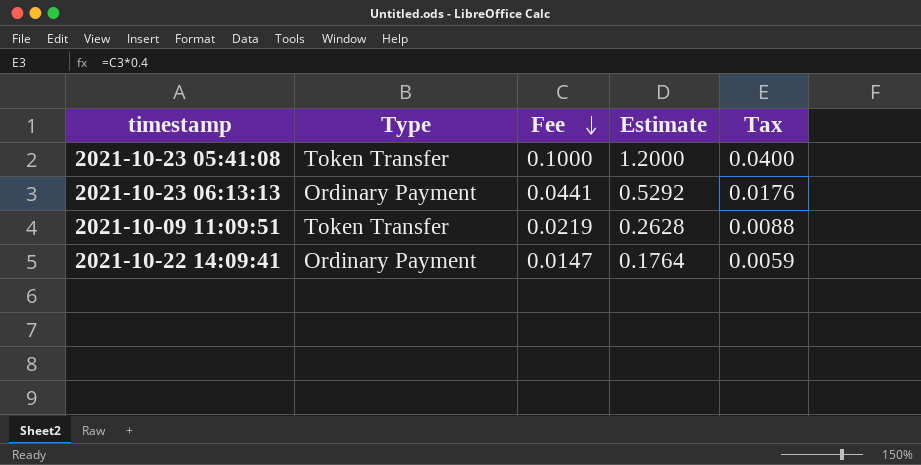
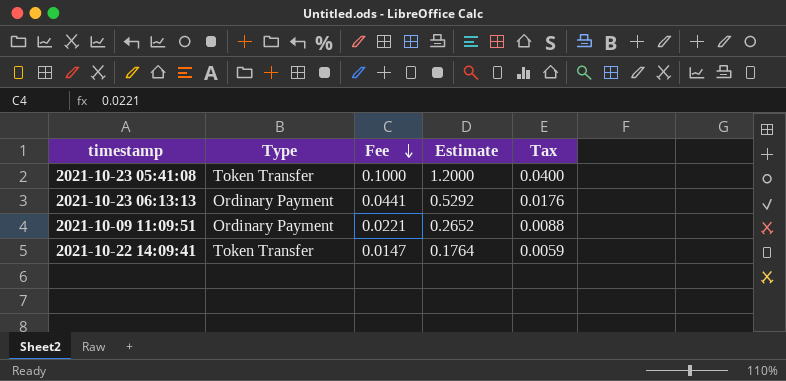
2021-10-09 11:09:51 | Type: Token Transfer -> Ordinary Payment
2021-10-09 11:09:51 | Fee: 0.0219 -> 0.0221
2021-10-09 11:09:51 | Estimate: 0.2628 -> 0.2652
2021-10-22 14:09:41 | Type: Ordinary Payment -> Token Transfer

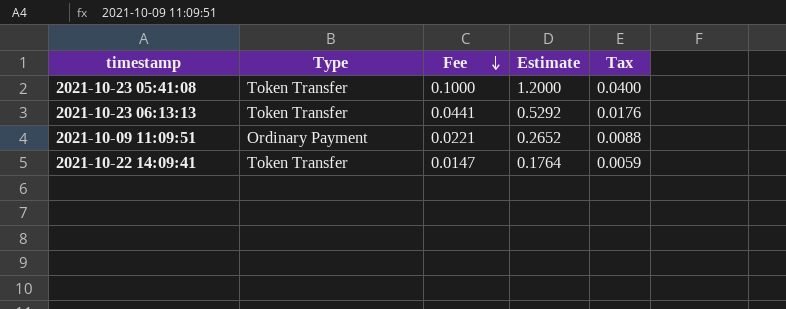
2021-10-23 06:13:13 | Type: Ordinary Payment -> Token Transfer

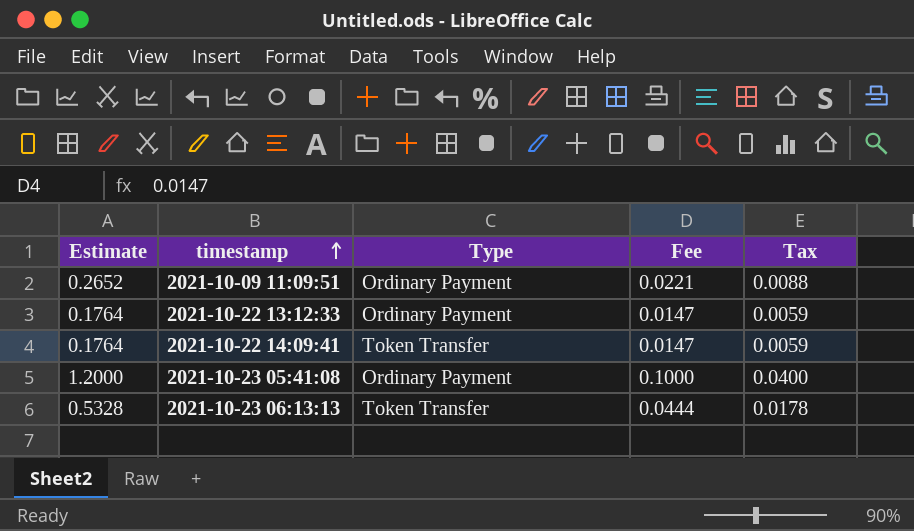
row order: Fee descending -> timestamp ascending
column Estimate | position: 4 -> 1
row 2021-10-22 13:12:33: none -> 0.1764 | Ordinary Payment | 0.0147 | 0.0059
2021-10-23 05:41:08 | Type: Token Transfer -> Ordinary Payment
2021-10-23 06:13:13 | Estimate: 0.5292 -> 0.5328
2021-10-23 06:13:13 | Fee: 0.0441 -> 0.0444
2021-10-23 06:13:13 | Tax: 0.0176 -> 0.0178

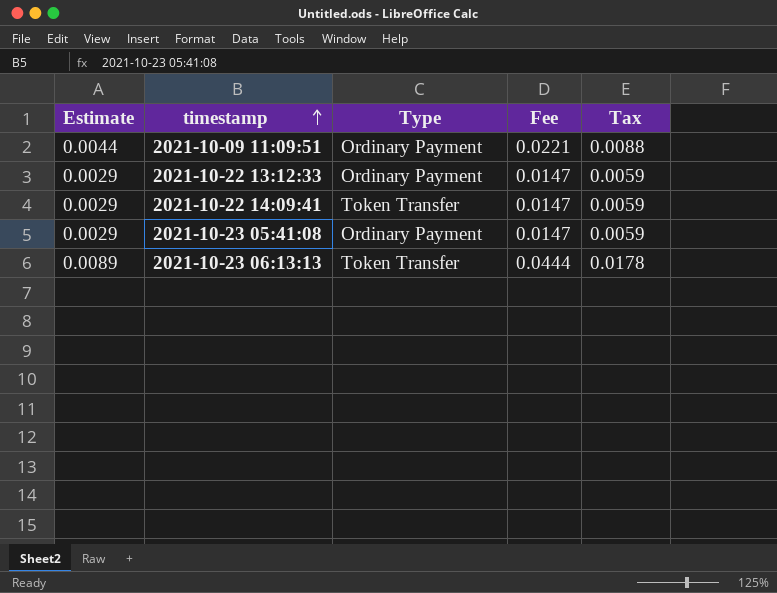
column Estimate | formula: [Fee] * 12 -> [Fee] * 0.2
2021-10-23 05:41:08 | Fee: 0.1000 -> 0.0147
2021-10-23 05:41:08 | Tax: 0.0400 -> 0.0059

